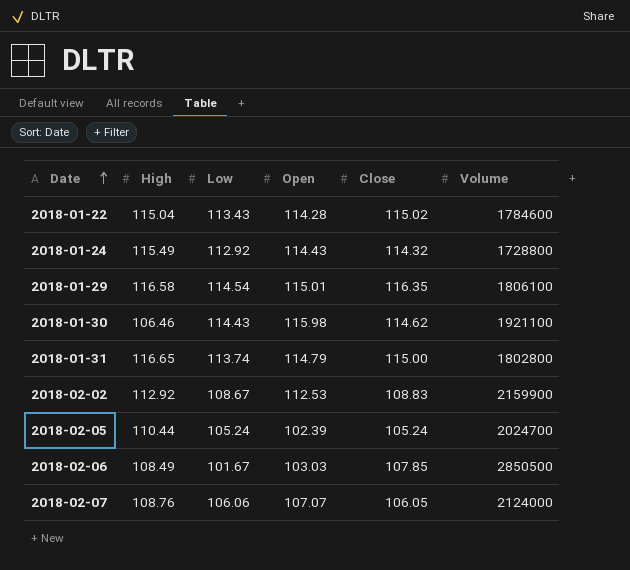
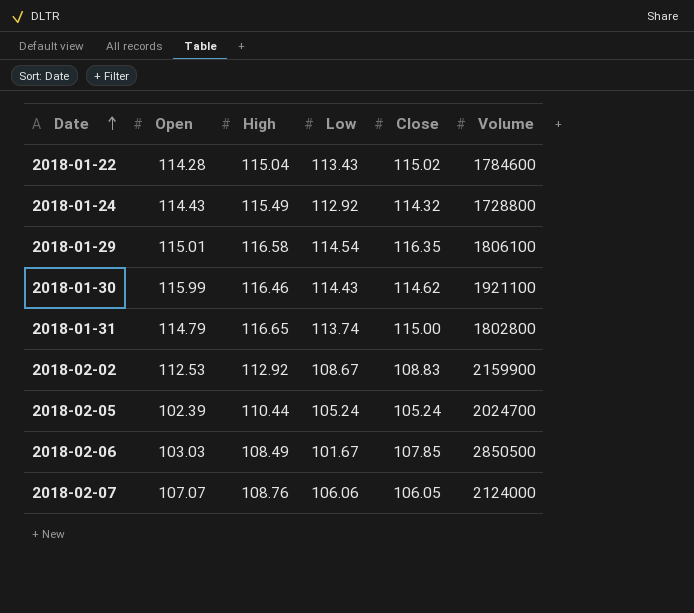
column Open | position: 4 -> 2
2018-01-30 | Open: 115.98 -> 115.99
2018-01-30 | High: 106.46 -> 116.46

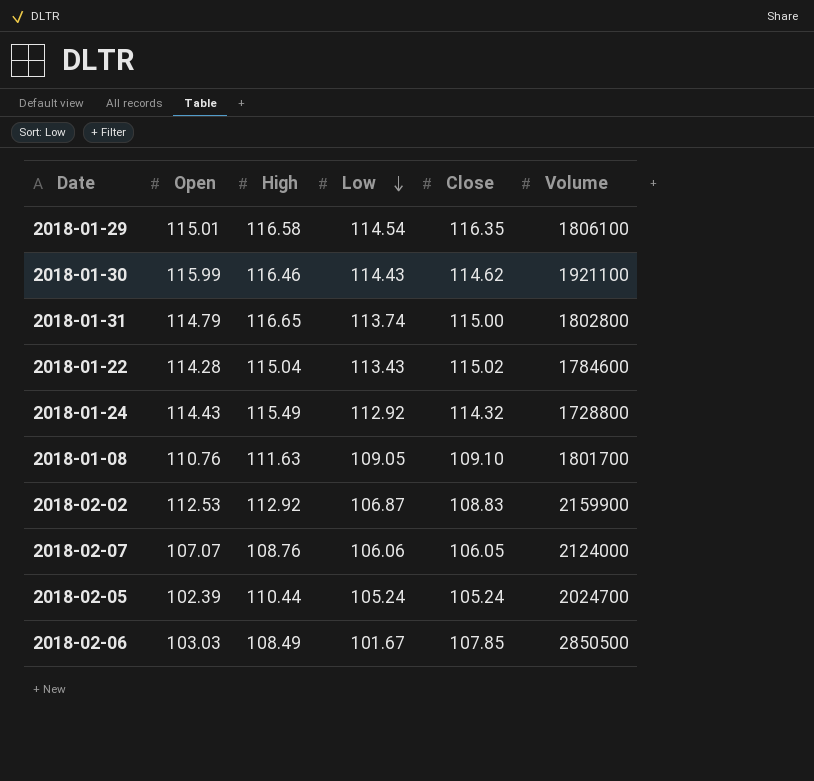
row order: Date ascending -> Low descending
row 2018-01-08: none -> 110.76 | 111.63 | 109.05 | 109.10 | 1801700
2018-02-02 | Low: 108.67 -> 106.87

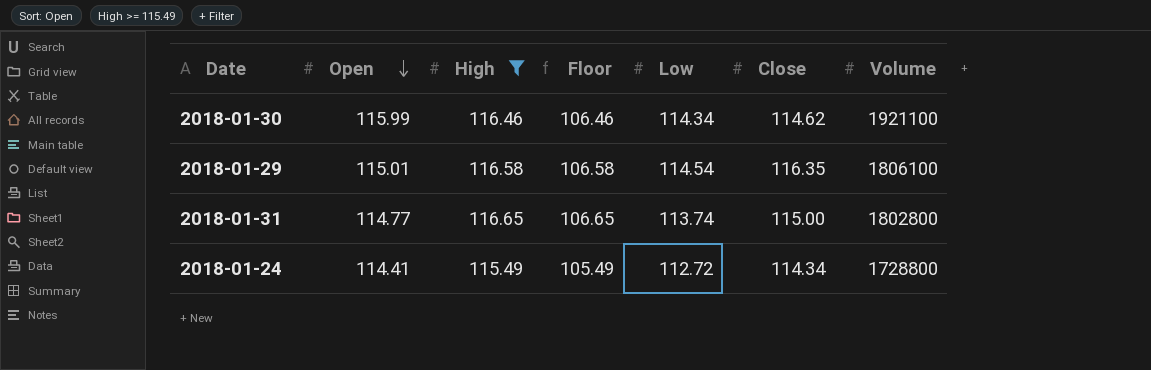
filter: none -> High >= 115.49
row order: Low descending -> Open descending
column Floor | formula: none -> [High] - 10
2018-01-30 | Low: 114.43 -> 114.34
2018-01-31 | Open: 114.79 -> 114.77
2018-01-24 | Open: 114.43 -> 114.41
2018-01-24 | Low: 112.92 -> 112.72
2018-01-24 | Close: 114.32 -> 114.34

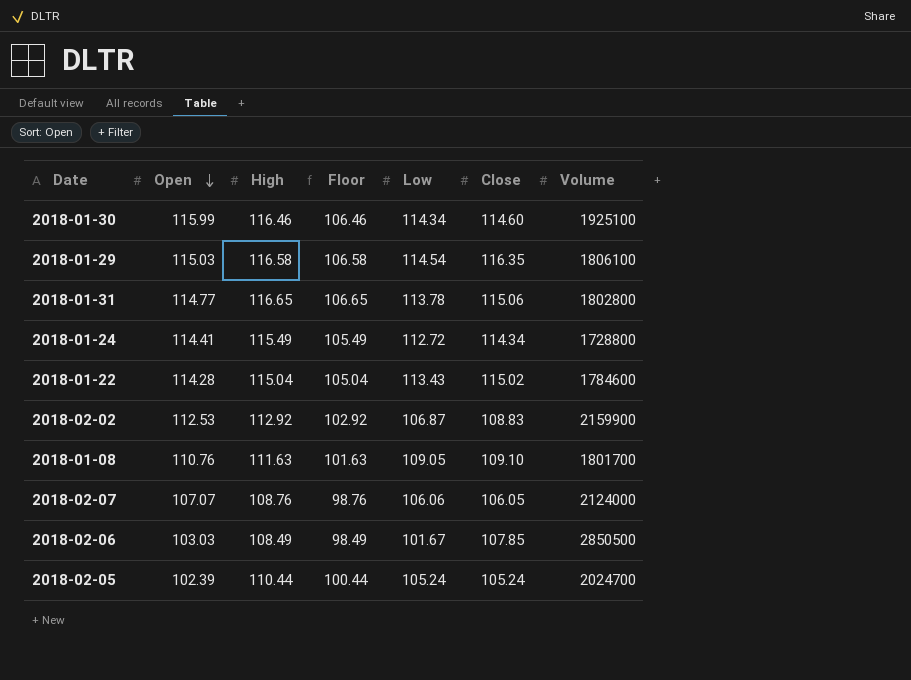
filter: High >= 115.49 -> none
2018-01-30 | Close: 114.62 -> 114.60
2018-01-30 | Volume: 1921100 -> 1925100
2018-01-29 | Open: 115.01 -> 115.03
2018-01-31 | Low: 113.74 -> 113.78
2018-01-31 | Close: 115.00 -> 115.06

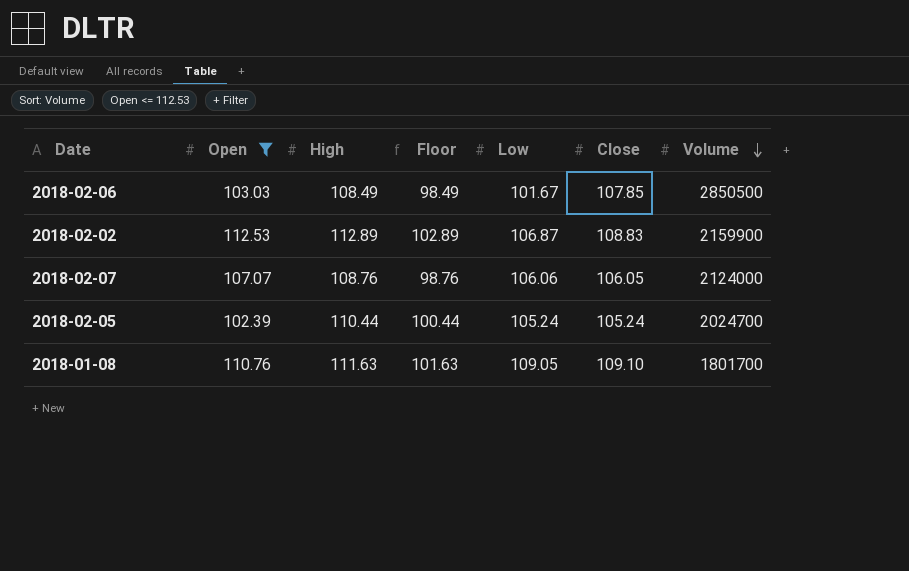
filter: none -> Open <= 112.53
row order: Open descending -> Volume descending
2018-02-02 | High: 112.92 -> 112.89
2018-02-02 | Floor: 102.92 -> 102.89

